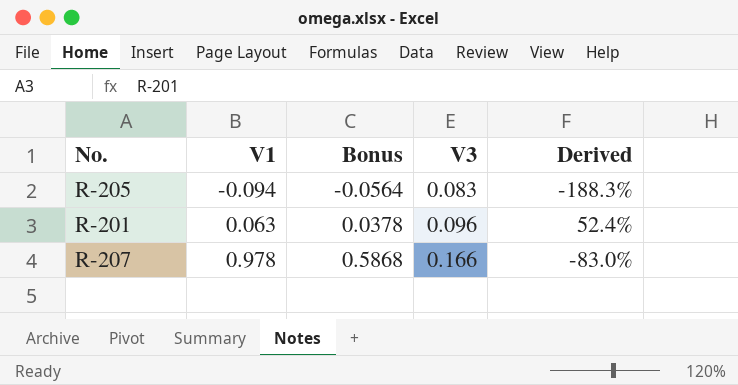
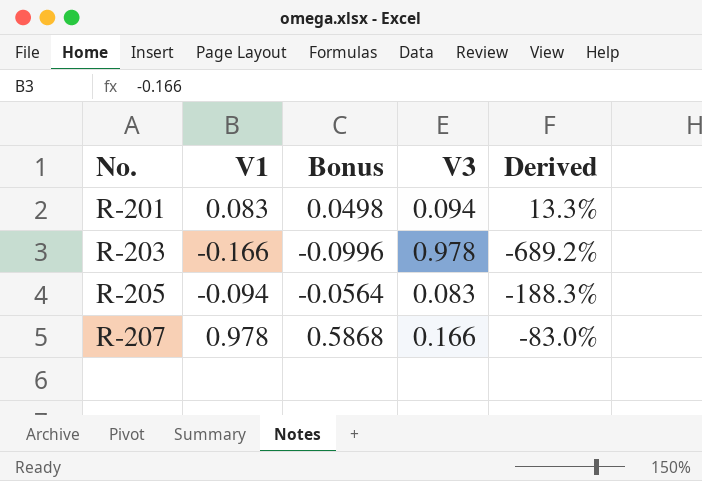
row order: V1 ascending -> No. ascending
R-201 | V1: 0.063 -> 0.083
R-201 | Bonus: 0.0378 -> 0.0498
R-201 | V3: 0.096 -> 0.094
R-201 | Derived: 52.4% -> 13.3%
row R-203: none -> -0.166 | -0.0996 | 0.978 | -689.2%

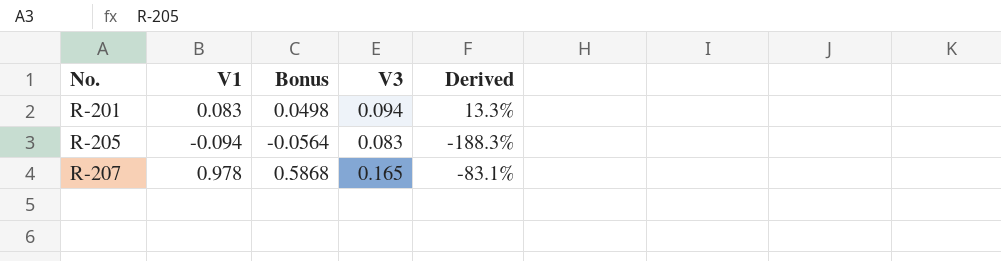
row R-203: -0.166 | -0.0996 | 0.978 | -689.2% -> none
R-207 | V3: 0.166 -> 0.165
R-207 | Derived: -83.0% -> -83.1%

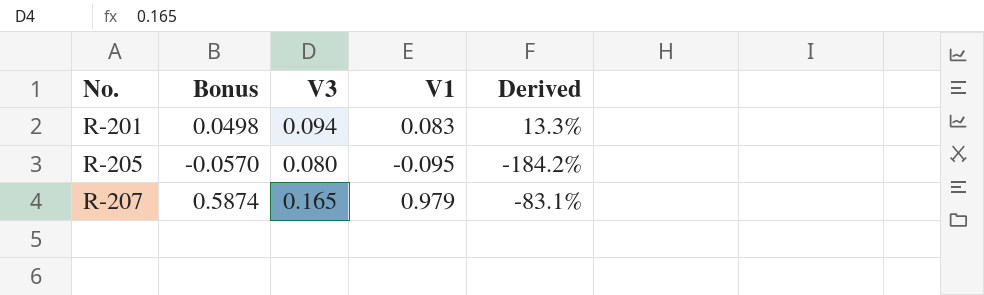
column V1 | position: 2 -> 4
R-205 | Bonus: -0.0564 -> -0.0570
R-205 | V3: 0.083 -> 0.080
R-205 | V1: -0.094 -> -0.095
R-205 | Derived: -188.3% -> -184.2%
R-207 | Bonus: 0.5868 -> 0.5874
R-207 | V1: 0.978 -> 0.979

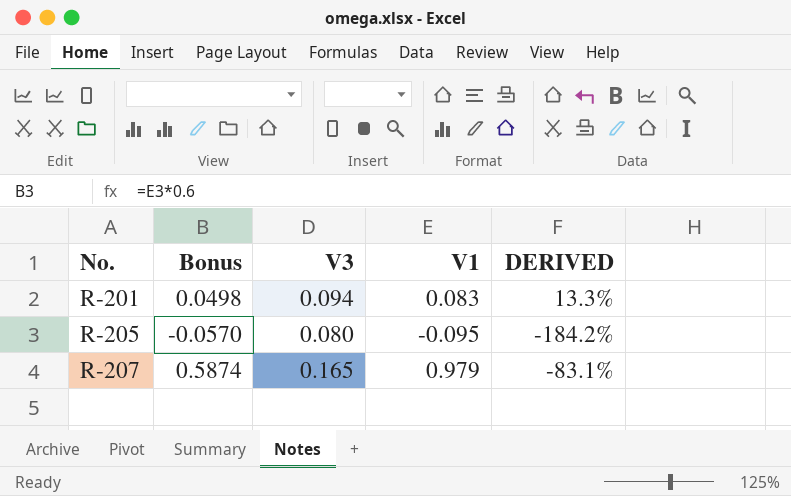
column name: Derived -> DERIVED

